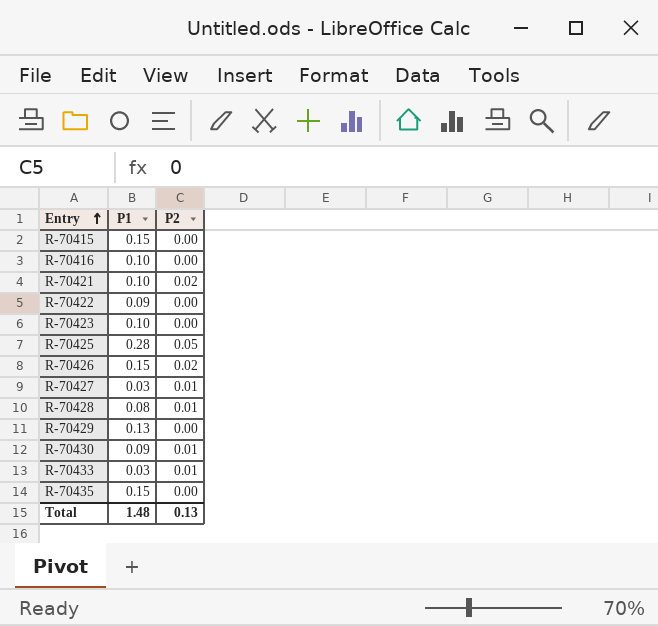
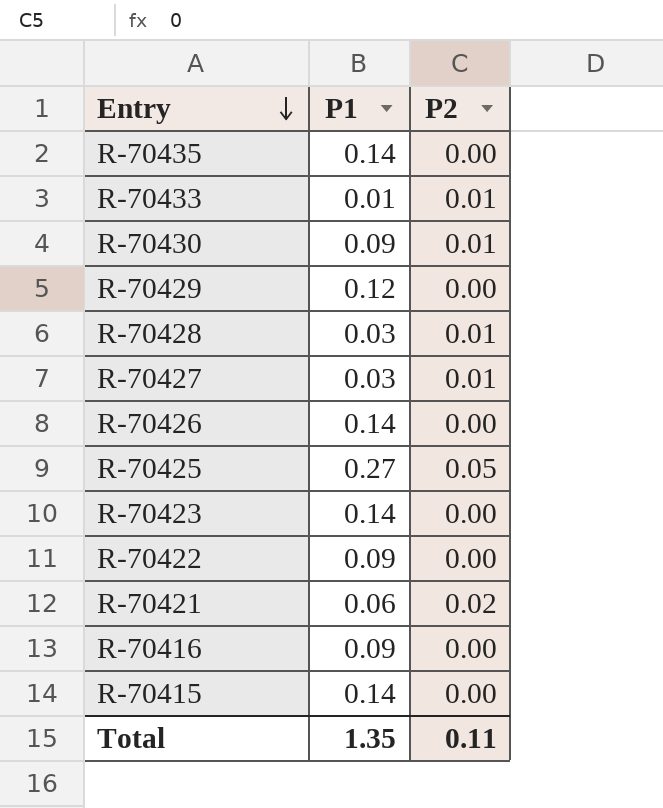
row order: Entry ascending -> Entry descending
R-70435 | P1: 0.15 -> 0.14
R-70433 | P1: 0.03 -> 0.01
R-70429 | P1: 0.13 -> 0.12
R-70428 | P1: 0.08 -> 0.03
R-70426 | P1: 0.15 -> 0.14
R-70426 | P2: 0.02 -> 0.00
R-70425 | P1: 0.28 -> 0.27
R-70423 | P1: 0.10 -> 0.14
R-70421 | P1: 0.10 -> 0.06
R-70416 | P1: 0.10 -> 0.09
R-70415 | P1: 0.15 -> 0.14
Total | P1: 1.48 -> 1.35
Total | P2: 0.13 -> 0.11

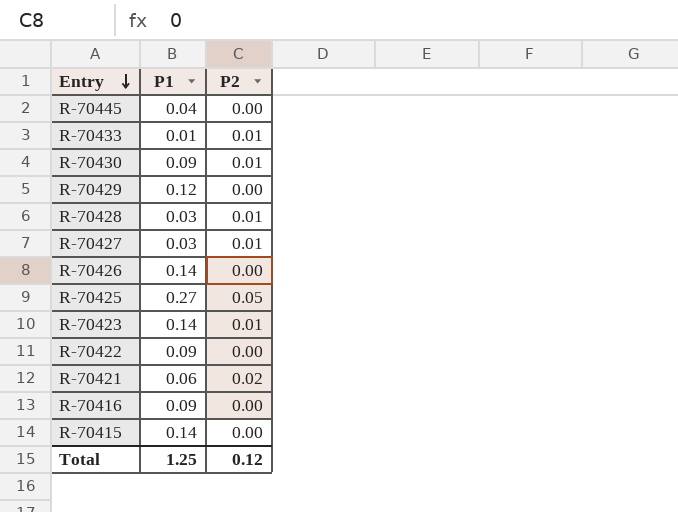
row R-70435: 0.14 | 0.00 -> none
row R-70445: none -> 0.04 | 0.00
R-70423 | P2: 0.00 -> 0.01
Total | P1: 1.35 -> 1.25
Total | P2: 0.11 -> 0.12

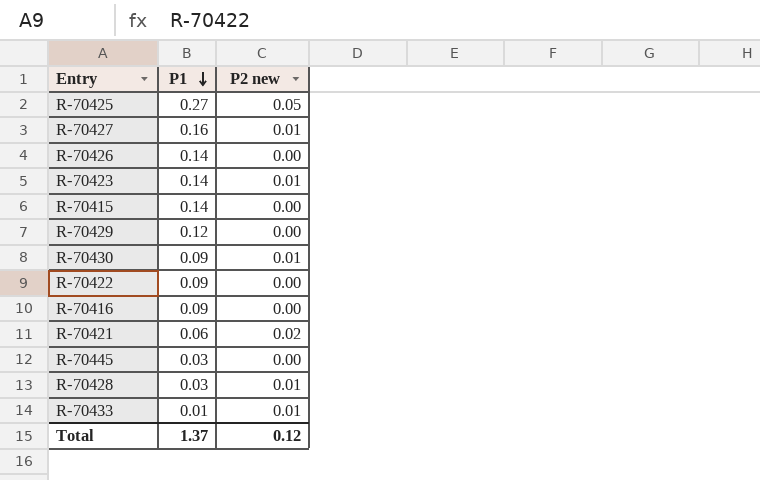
row order: Entry descending -> P1 descending
column name: P2 -> P2 new
R-70427 | P1: 0.03 -> 0.16
R-70445 | P1: 0.04 -> 0.03
Total | P1: 1.25 -> 1.37

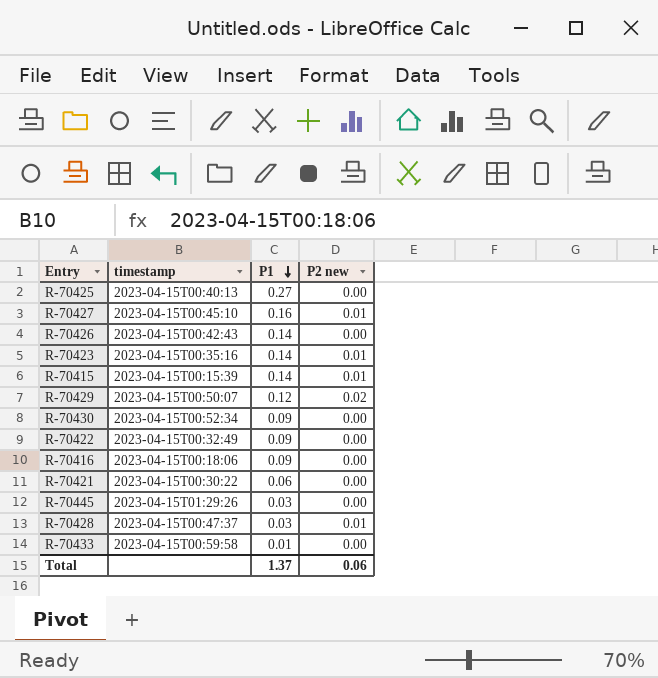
column timestamp | position: none -> 2
R-70425 | P2 new: 0.05 -> 0.00
R-70415 | P2 new: 0.00 -> 0.01
R-70429 | P2 new: 0.00 -> 0.02
R-70430 | P2 new: 0.01 -> 0.00
R-70421 | P2 new: 0.02 -> 0.00
R-70433 | P2 new: 0.01 -> 0.00
Total | P2 new: 0.12 -> 0.06

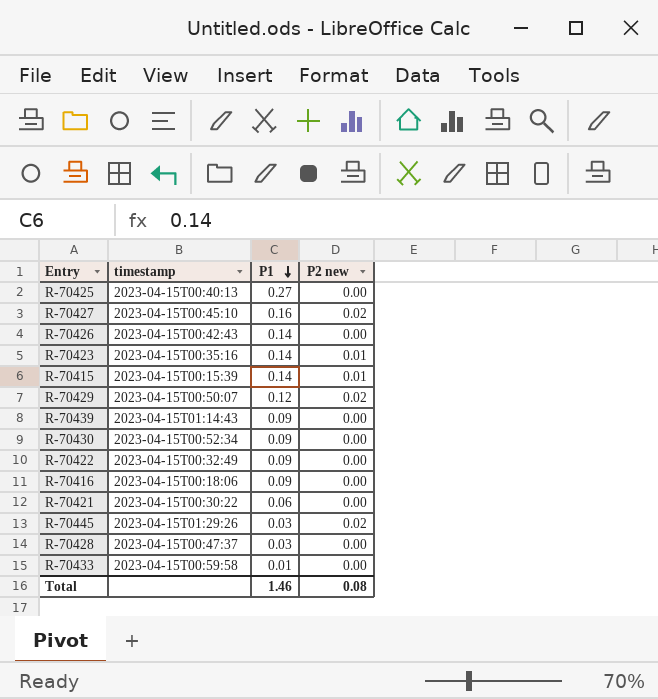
R-70427 | P2 new: 0.01 -> 0.02
row R-70439: none -> 2023-04-15T01:14:43 | 0.09 | 0.00
R-70445 | P2 new: 0.00 -> 0.02
R-70428 | P2 new: 0.01 -> 0.00
Total | P1: 1.37 -> 1.46
Total | P2 new: 0.06 -> 0.08

